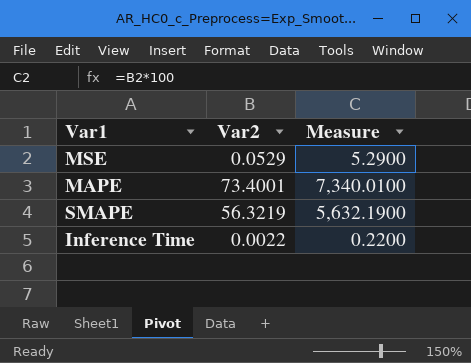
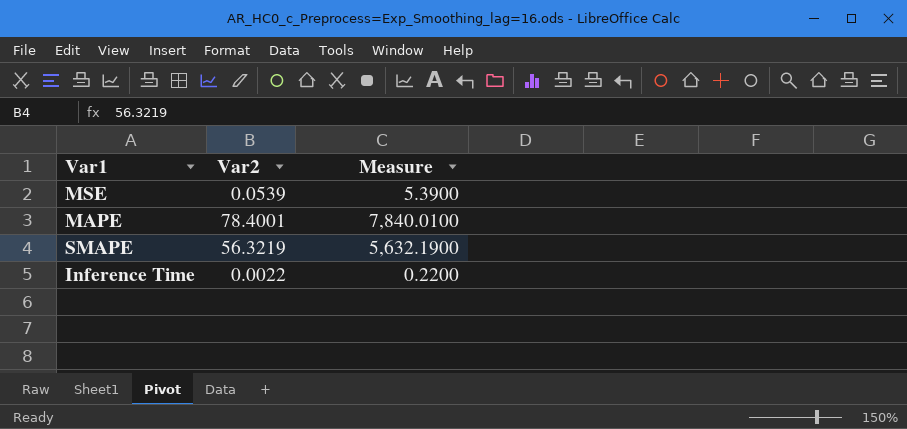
MSE | Var2: 0.0529 -> 0.0539
MSE | Measure: 5.2900 -> 5.3900
MAPE | Var2: 73.4001 -> 78.4001
MAPE | Measure: 7,340.0100 -> 7,840.0100

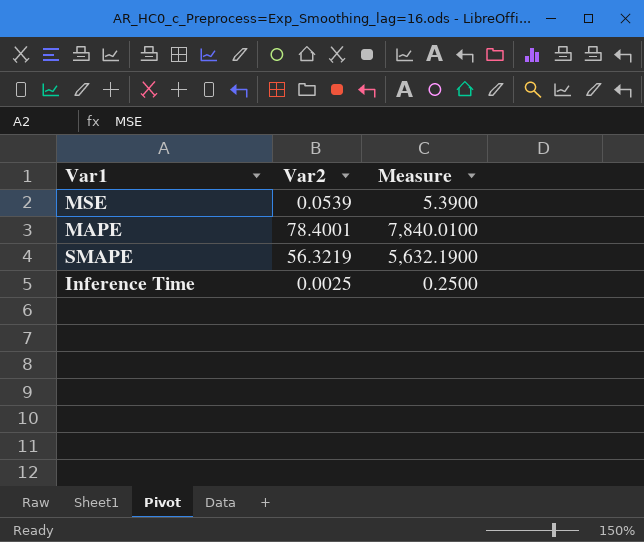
Inference Time | Var2: 0.0022 -> 0.0025
Inference Time | Measure: 0.2200 -> 0.2500

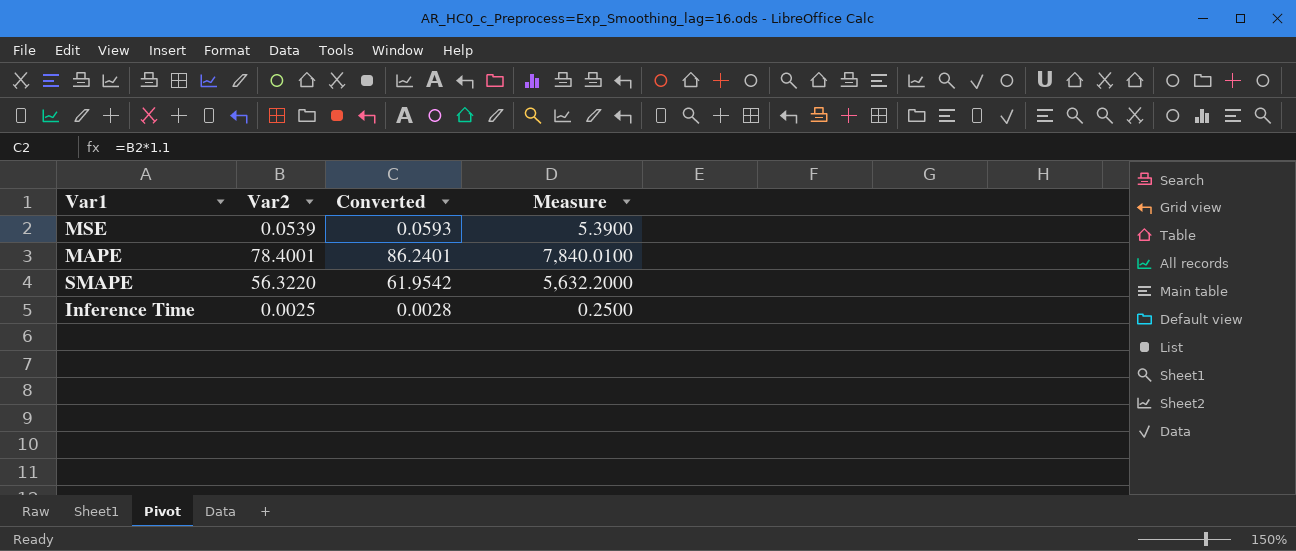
column Converted | formula: none -> [Var2] * 1.1
SMAPE | Var2: 56.3219 -> 56.3220
SMAPE | Measure: 5,632.1900 -> 5,632.2000

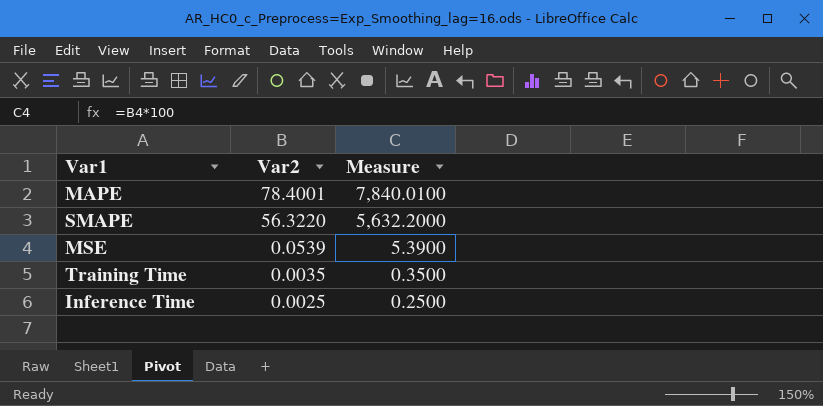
row order: none -> Var2 descending
column Converted | formula: [Var2] * 1.1 -> none
row Training Time: none -> 0.0035 | 0.3500

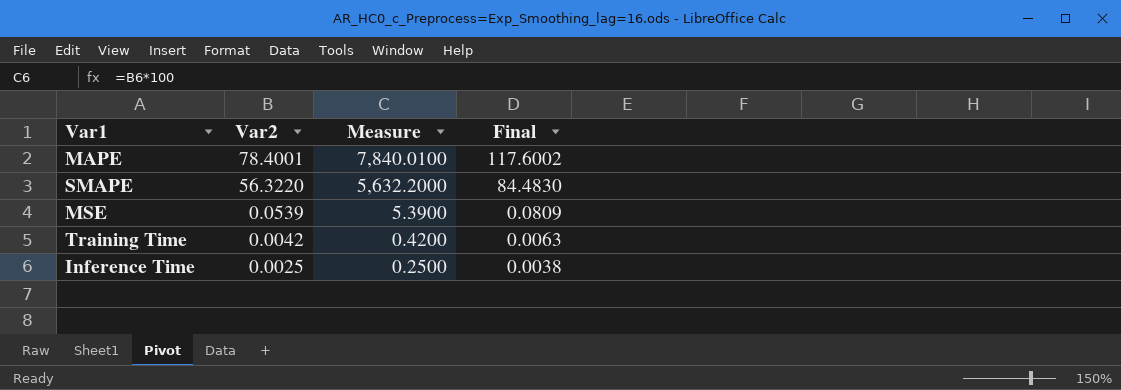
column Final | formula: none -> [Var2] * 1.5
Training Time | Var2: 0.0035 -> 0.0042
Training Time | Measure: 0.3500 -> 0.4200

